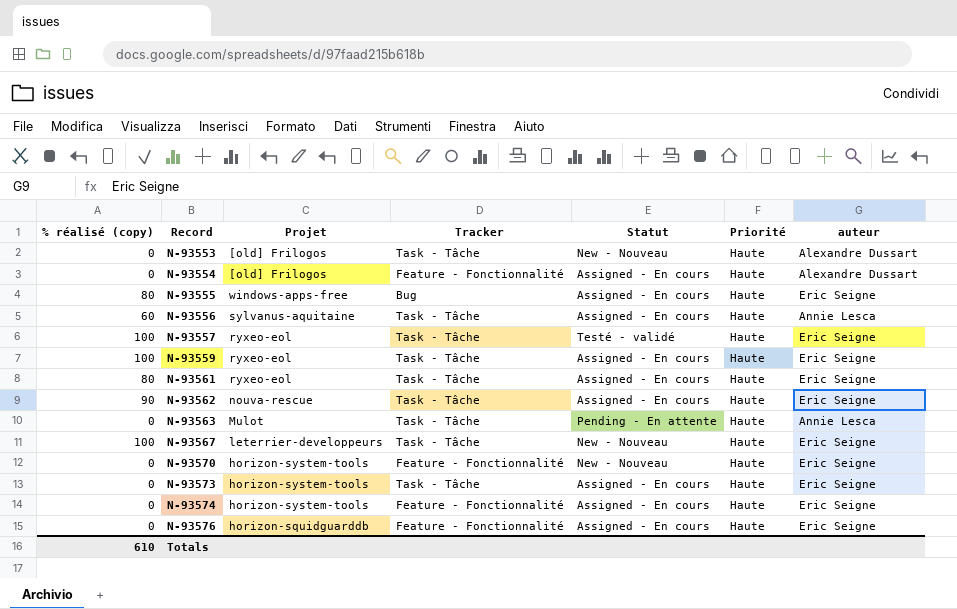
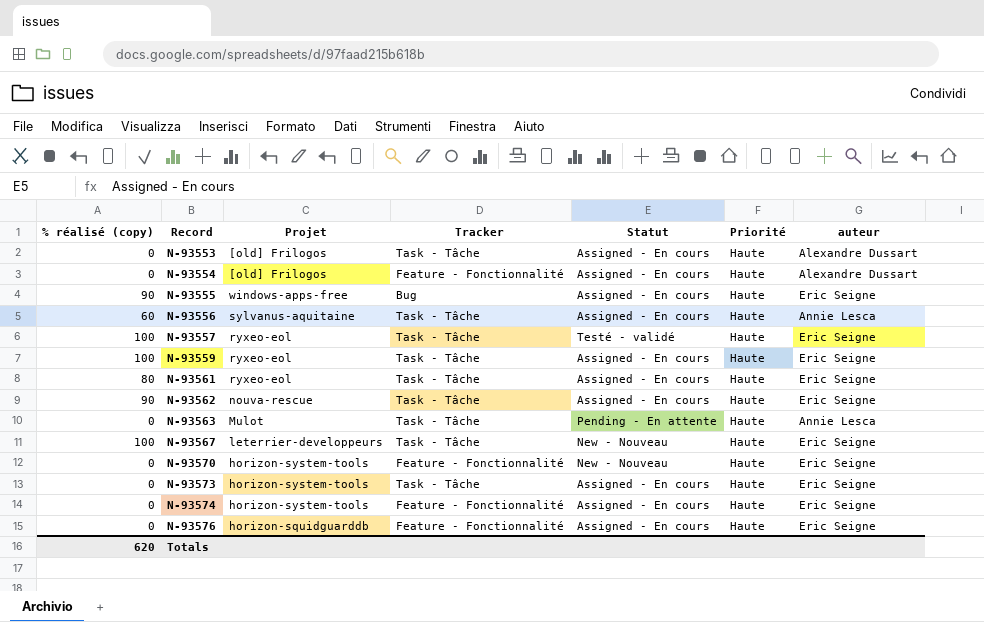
N-93553 | Statut: New - Nouveau -> Assigned - En cours
N-93555 | % réalisé (copy): 80 -> 90
Totals | % réalisé (copy): 610 -> 620

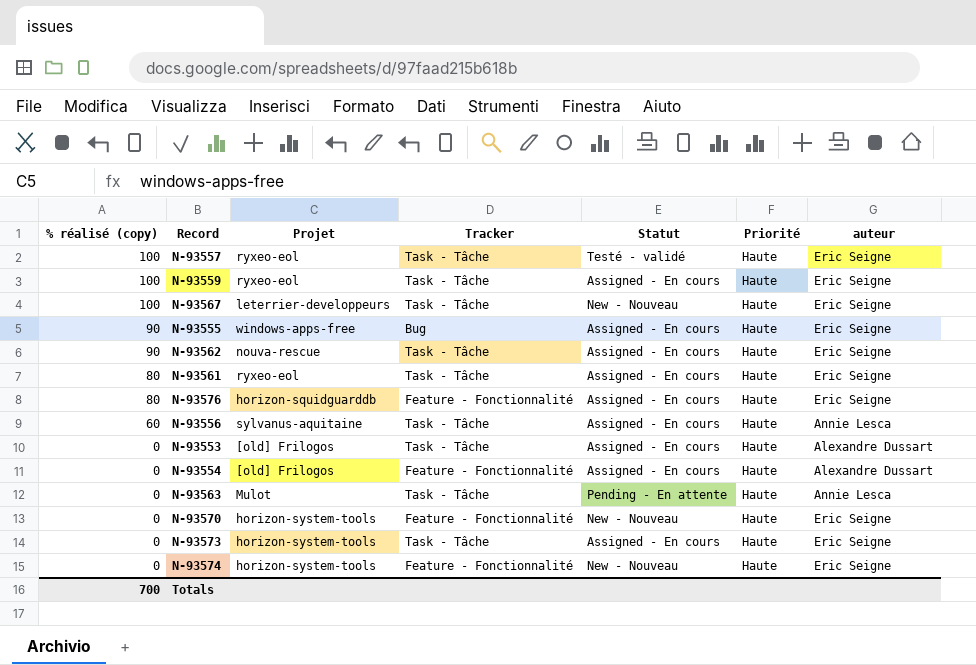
row order: Record ascending -> % réalisé (copy) descending
N-93576 | % réalisé (copy): 0 -> 80
N-93574 | Statut: Assigned - En cours -> New - Nouveau
Totals | % réalisé (copy): 620 -> 700

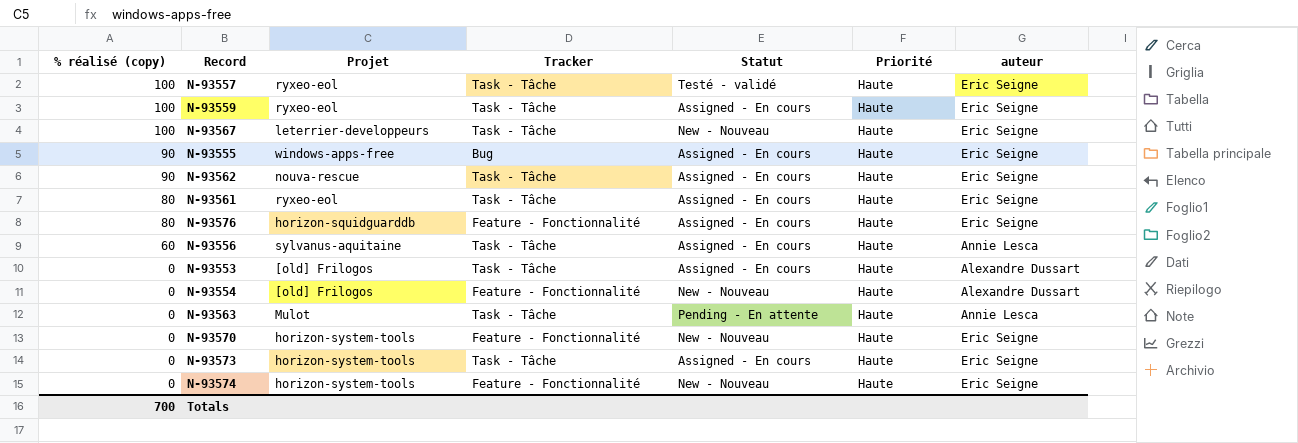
N-93554 | Statut: Assigned - En cours -> New - Nouveau

